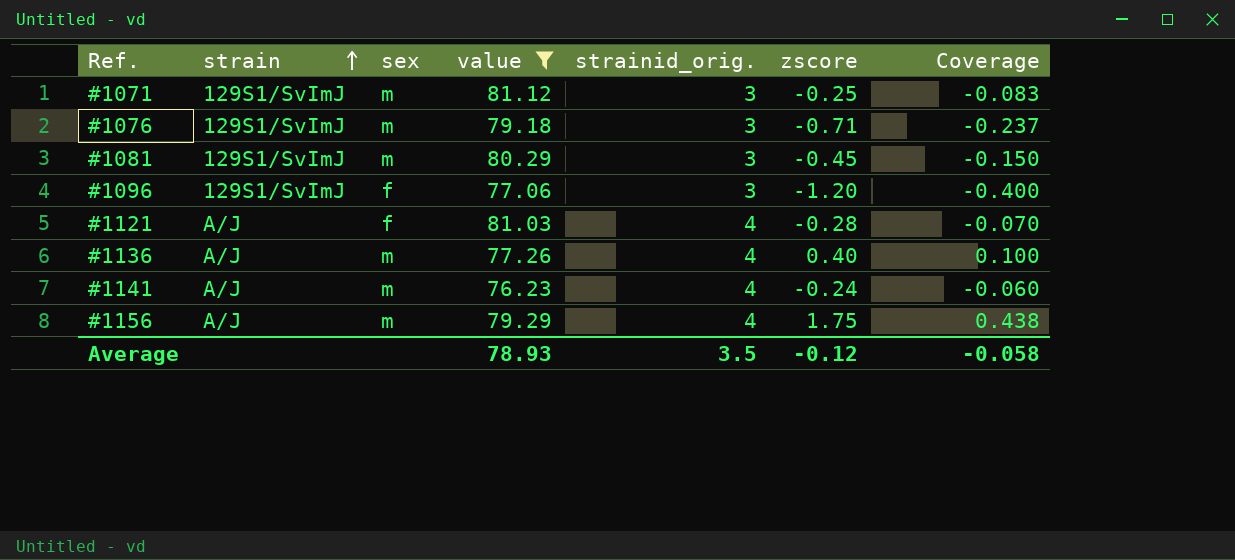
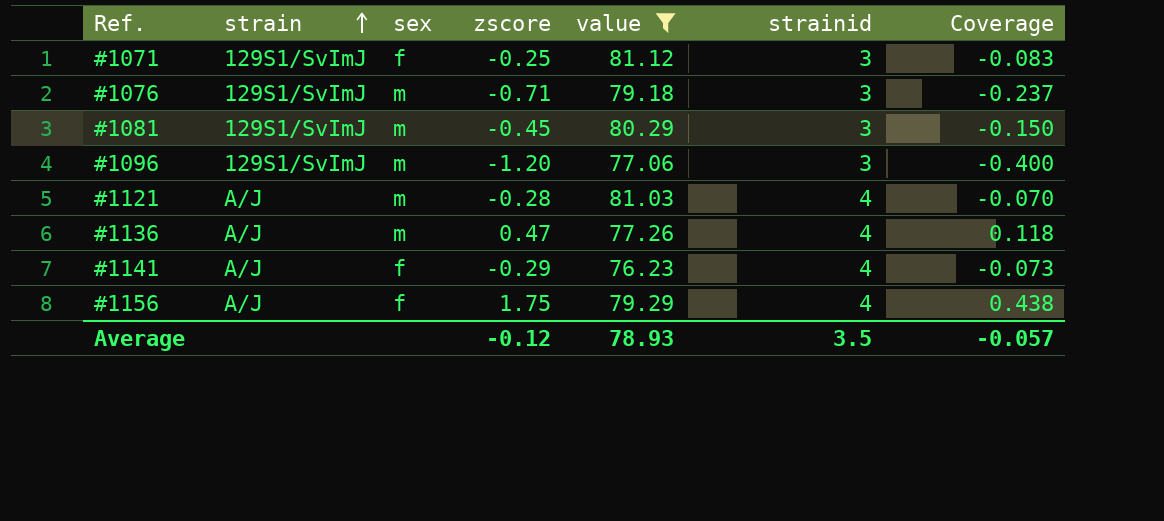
column zscore | position: 6 -> 4
column name: strainid_orig. -> strainid
#1071 | sex: m -> f
#1096 | sex: f -> m
#1121 | sex: f -> m
#1136 | zscore: 0.40 -> 0.47
#1136 | Coverage: 0.100 -> 0.118
#1141 | sex: m -> f
#1141 | zscore: -0.24 -> -0.29
#1141 | Coverage: -0.060 -> -0.073
#1156 | sex: m -> f
Average | Coverage: -0.058 -> -0.057

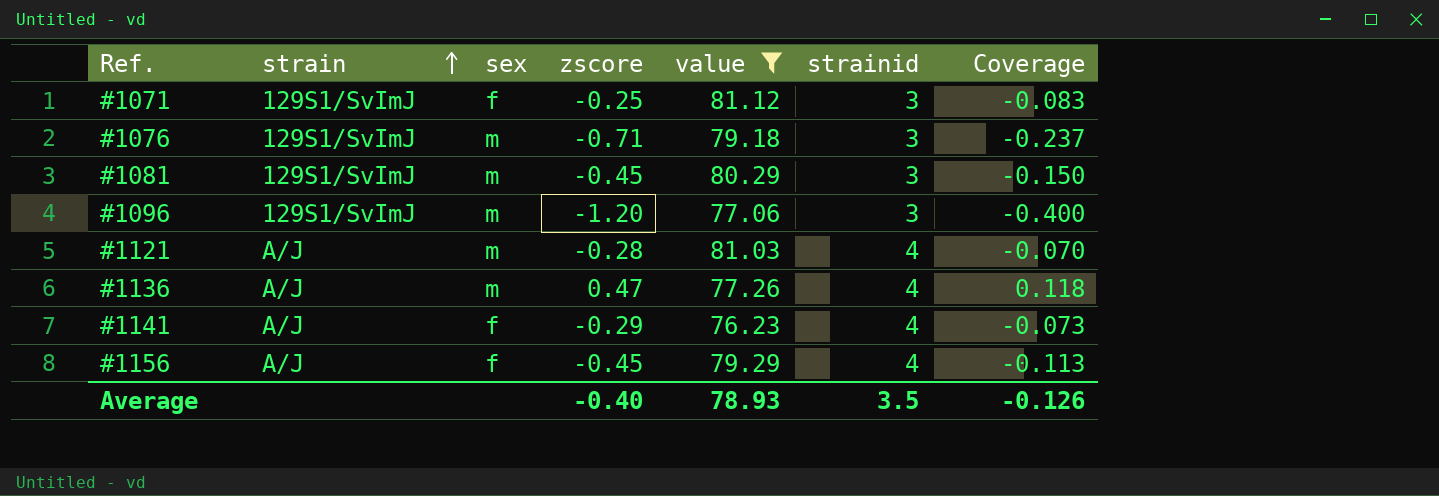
#1156 | zscore: 1.75 -> -0.45
#1156 | Coverage: 0.438 -> -0.113
Average | zscore: -0.12 -> -0.40
Average | Coverage: -0.057 -> -0.126

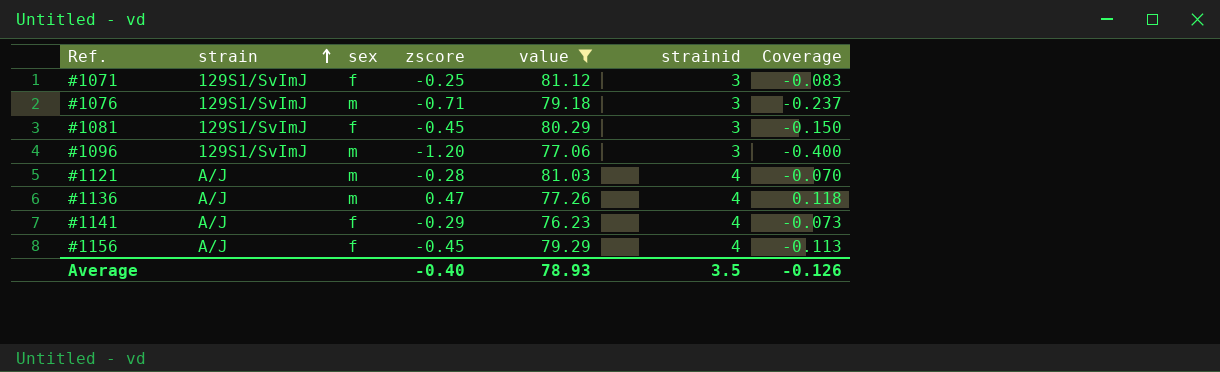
#1081 | sex: m -> f

